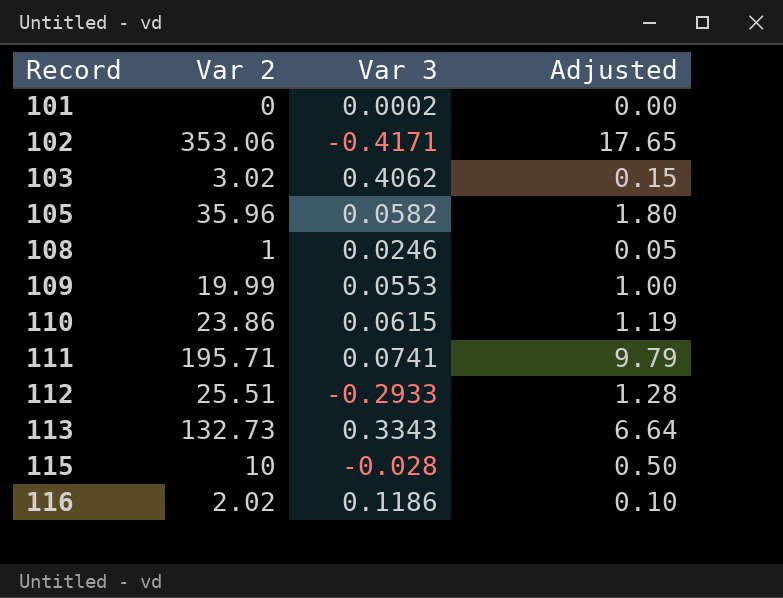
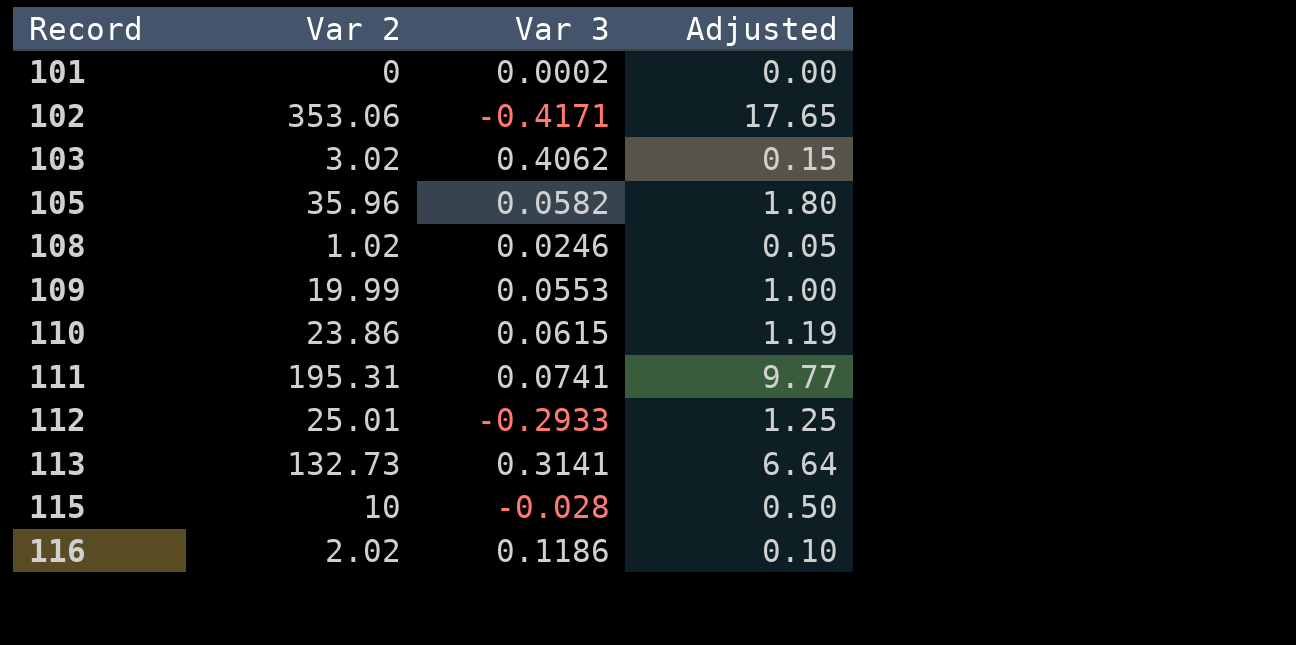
108 | Var 2: 1 -> 1.02
111 | Var 2: 195.71 -> 195.31
111 | Adjusted: 9.79 -> 9.77
112 | Var 2: 25.51 -> 25.01
112 | Adjusted: 1.28 -> 1.25
113 | Var 3: 0.3343 -> 0.3141

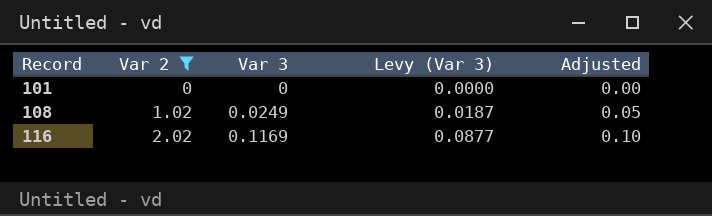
filter: none -> Var 2 <= 2.02
column Levy (Var 3) | formula: none -> [Var 3] * 0.75
101 | Var 3: 0.0002 -> 0
108 | Var 3: 0.0246 -> 0.0249
116 | Var 3: 0.1186 -> 0.1169

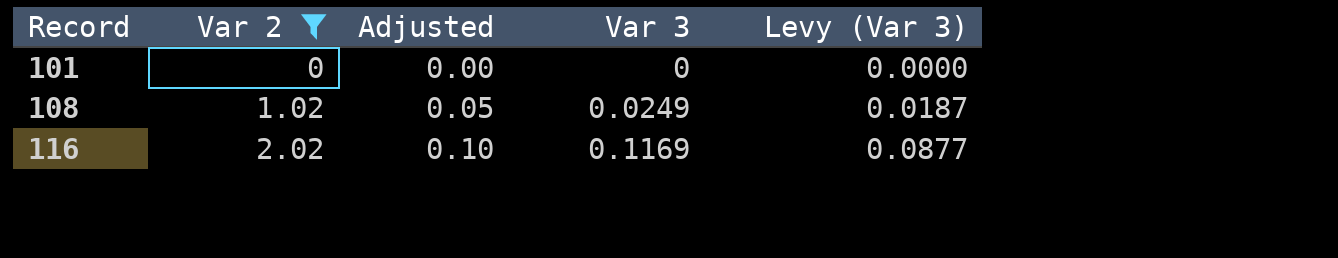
column Adjusted | position: 5 -> 3

